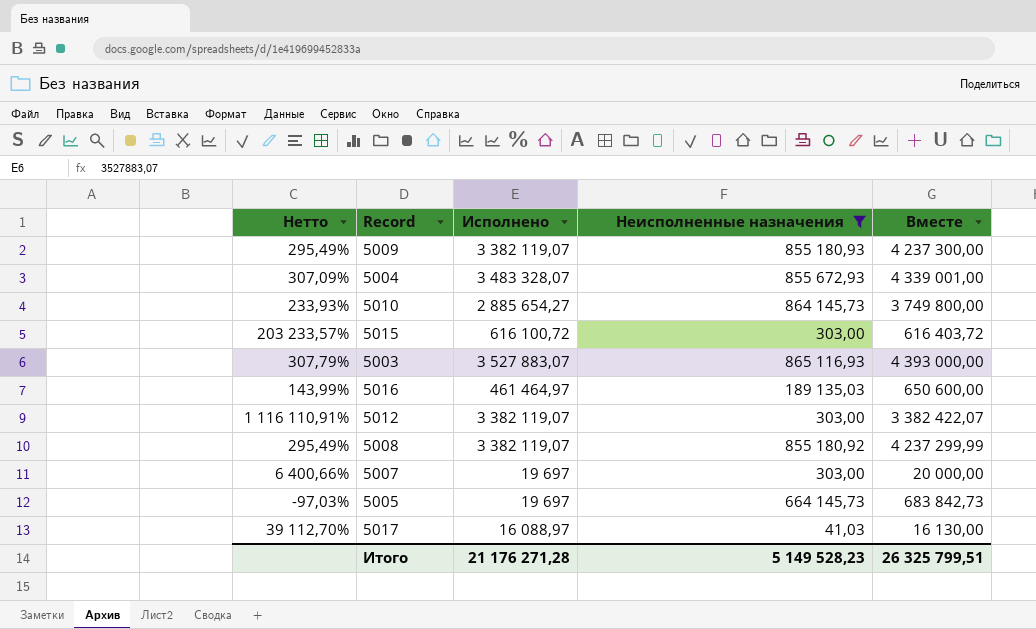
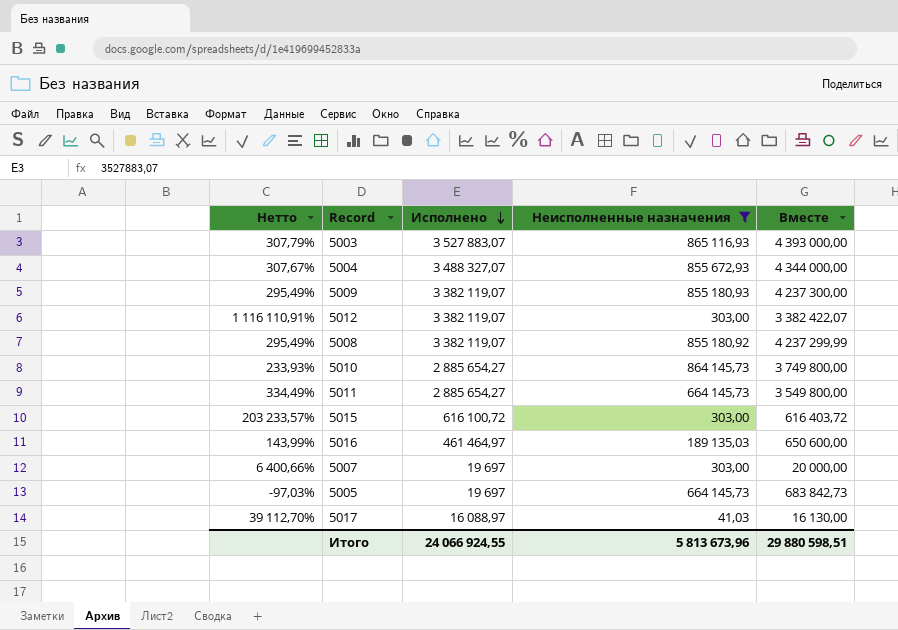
row order: none -> Исполнено descending
5004 | Нетто: 307,09% -> 307,67%
5004 | Исполнено: 3 483 328,07 -> 3 488 327,07
5004 | Вместе: 4 339 001,00 -> 4 344 000,00
row 5011: none -> 334,49% | 2 885 654,27 | 664 145,73 | 3 549 800,00
Итого | Исполнено: 21 176 271,28 -> 24 066 924,55
Итого | Неисполненные назначения: 5 149 528,23 -> 5 813 673,96
Итого | Вместе: 26 325 799,51 -> 29 880 598,51

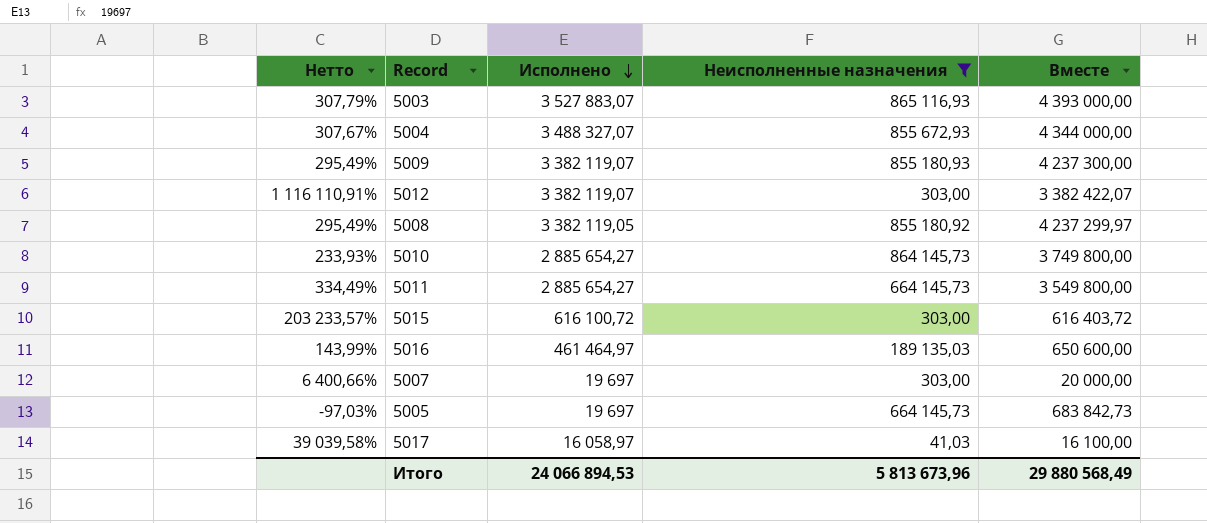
5008 | Исполнено: 3 382 119,07 -> 3 382 119,05
5008 | Вместе: 4 237 299,99 -> 4 237 299,97
5017 | Нетто: 39 112,70% -> 39 039,58%
5017 | Исполнено: 16 088,97 -> 16 058,97
5017 | Вместе: 16 130,00 -> 16 100,00
Итого | Исполнено: 24 066 924,55 -> 24 066 894,53
Итого | Вместе: 29 880 598,51 -> 29 880 568,49

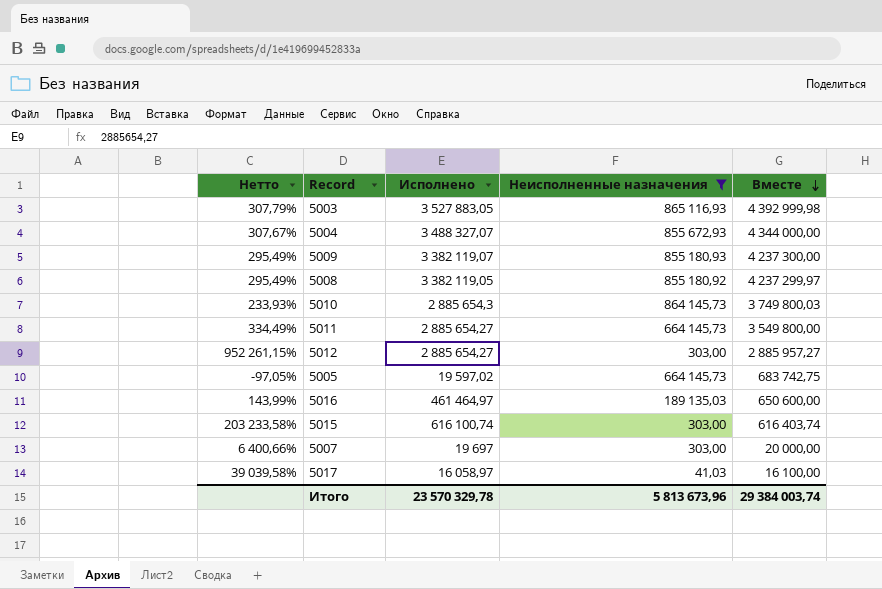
row order: Исполнено descending -> Вместе descending
5003 | Исполнено: 3 527 883,07 -> 3 527 883,05
5003 | Вместе: 4 393 000,00 -> 4 392 999,98
5010 | Исполнено: 2 885 654,27 -> 2 885 654,3
5010 | Вместе: 3 749 800,00 -> 3 749 800,03
5012 | Нетто: 1 116 110,91% -> 952 261,15%
5012 | Исполнено: 3 382 119,07 -> 2 885 654,27
5012 | Вместе: 3 382 422,07 -> 2 885 957,27
5005 | Нетто: -97,03% -> -97,05%
5005 | Исполнено: 19 697 -> 19 597,02
5005 | Вместе: 683 842,73 -> 683 742,75
5015 | Нетто: 203 233,57% -> 203 233,58%
5015 | Исполнено: 616 100,72 -> 616 100,74
5015 | Вместе: 616 403,72 -> 616 403,74
Итого | Исполнено: 24 066 894,53 -> 23 570 329,78
Итого | Вместе: 29 880 568,49 -> 29 384 003,74

